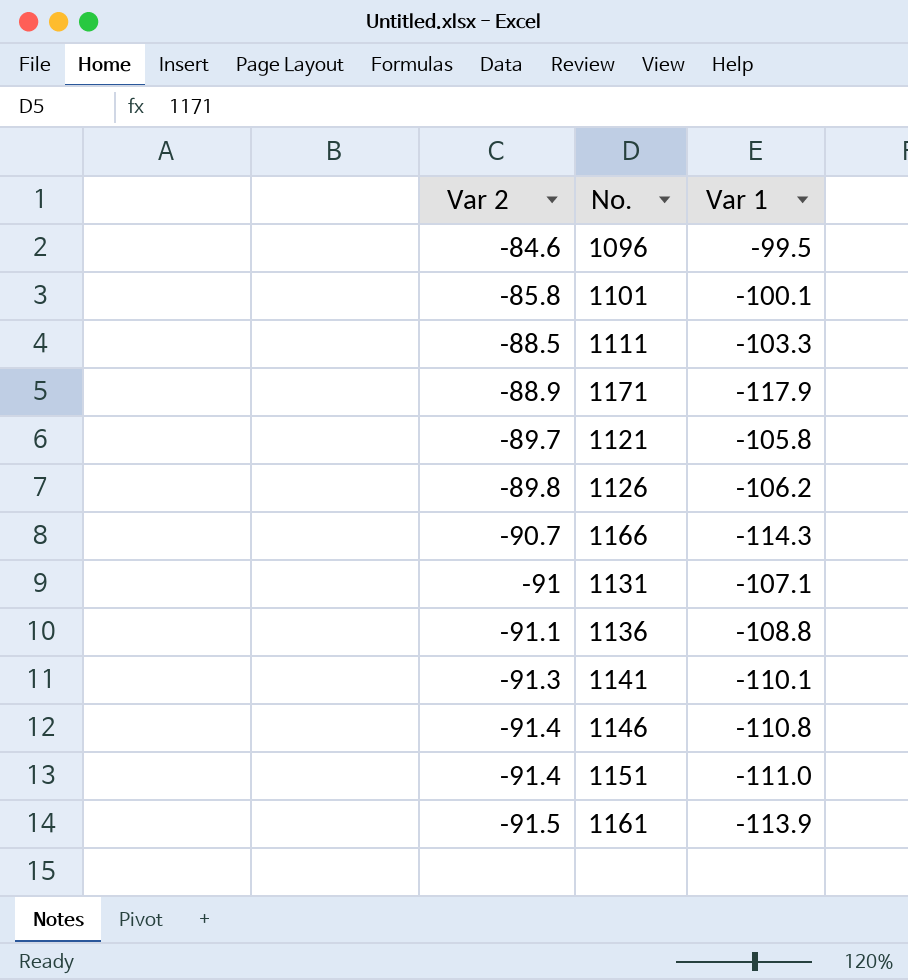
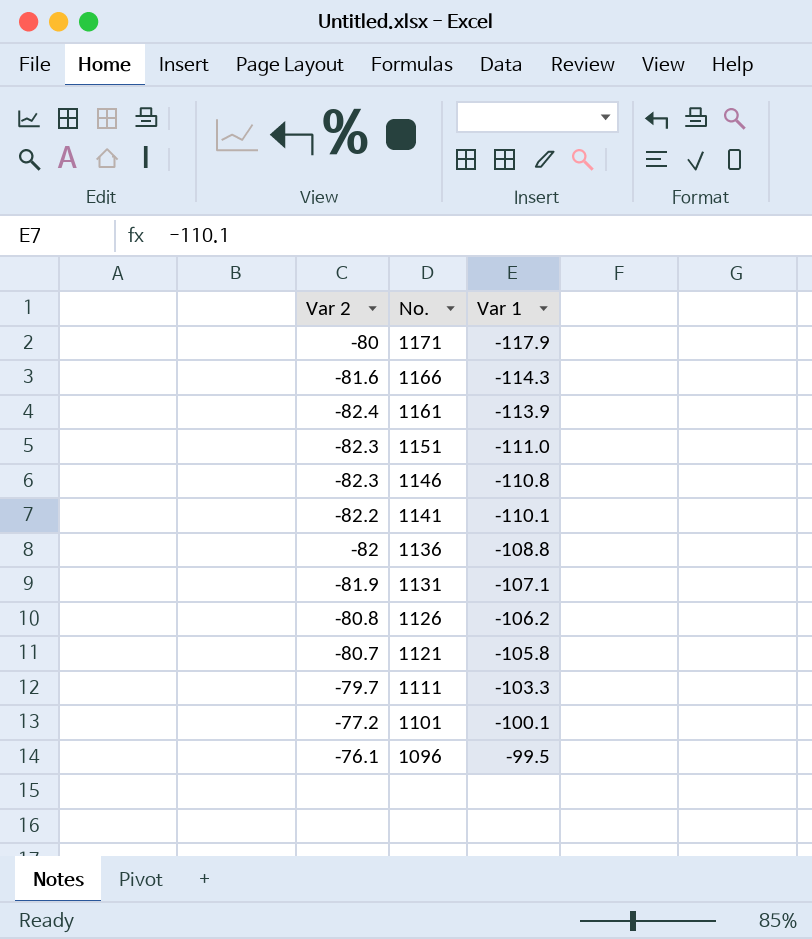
row order: Var 2 descending -> No. descending
1171 | Var 2: -88.9 -> -80
1166 | Var 2: -90.7 -> -81.6
1161 | Var 2: -91.5 -> -82.4
1151 | Var 2: -91.4 -> -82.3
1146 | Var 2: -91.4 -> -82.3
1141 | Var 2: -91.3 -> -82.2
1136 | Var 2: -91.1 -> -82
1131 | Var 2: -91 -> -81.9
1126 | Var 2: -89.8 -> -80.8
1121 | Var 2: -89.7 -> -80.7
1111 | Var 2: -88.5 -> -79.7
1101 | Var 2: -85.8 -> -77.2
1096 | Var 2: -84.6 -> -76.1

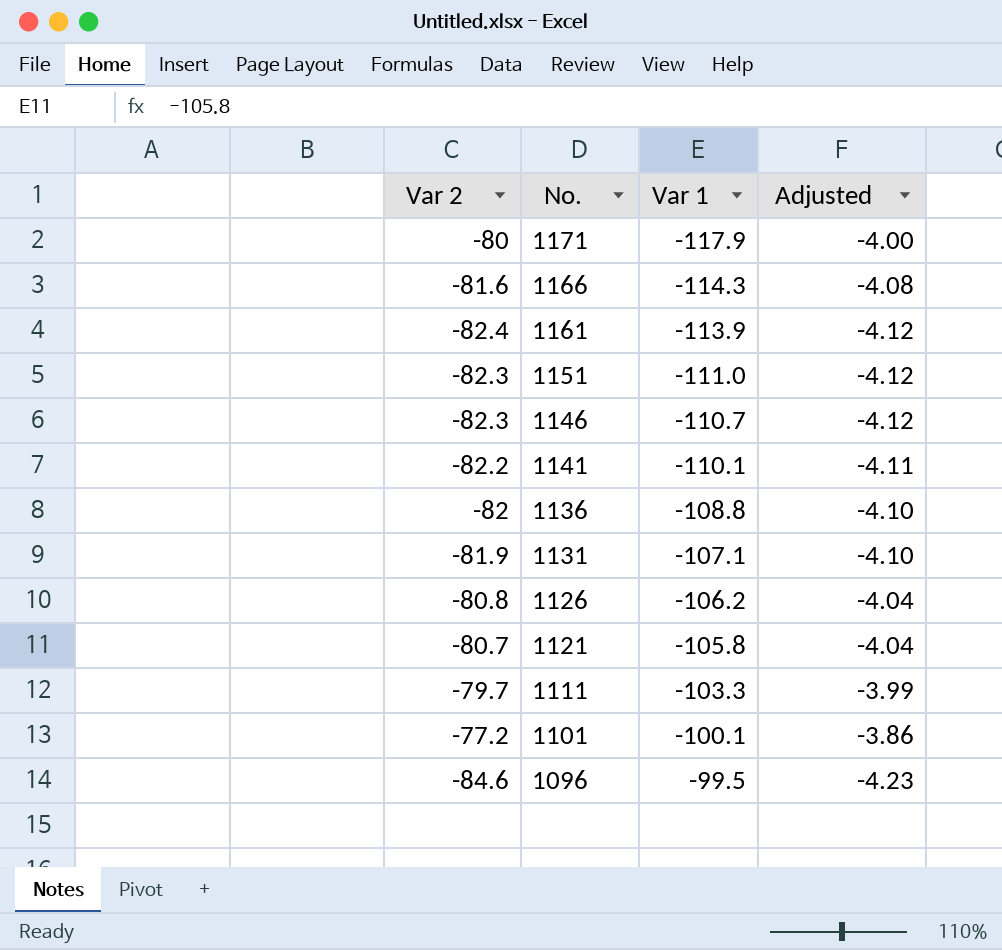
column Adjusted | formula: none -> [Var 2] * 0.05
1146 | Var 1: -110.8 -> -110.7
1096 | Var 2: -76.1 -> -84.6

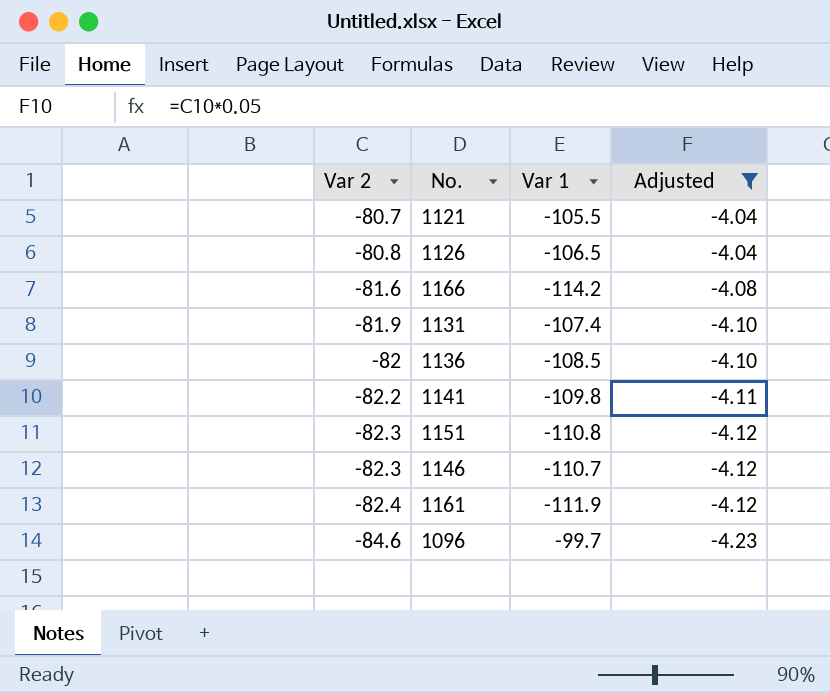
filter: none -> Adjusted <= -4.04
row order: No. descending -> Var 2 descending
1121 | Var 1: -105.8 -> -105.5
1126 | Var 1: -106.2 -> -106.5
1166 | Var 1: -114.3 -> -114.2
1131 | Var 1: -107.1 -> -107.4
1136 | Var 1: -108.8 -> -108.5
1141 | Var 1: -110.1 -> -109.8
1151 | Var 1: -111.0 -> -110.8
1161 | Var 1: -113.9 -> -111.9
1096 | Var 1: -99.5 -> -99.7

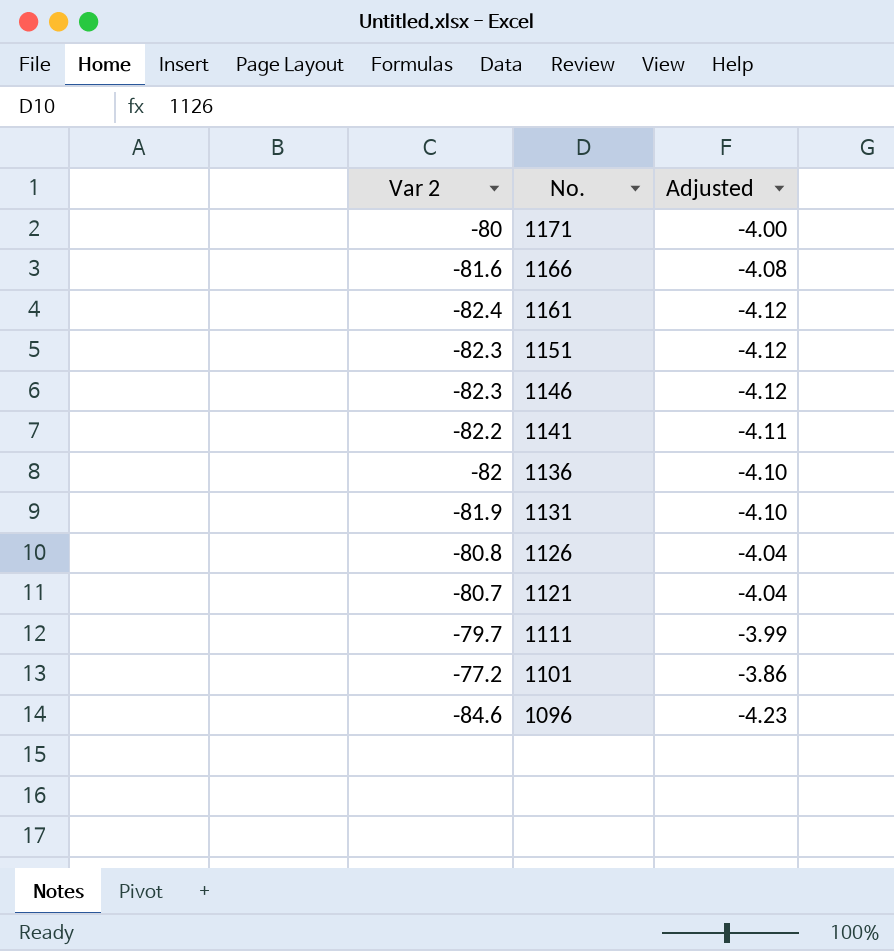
filter: Adjusted <= -4.04 -> none
row order: Var 2 descending -> No. descending
column Var 1 | position: 3 -> none

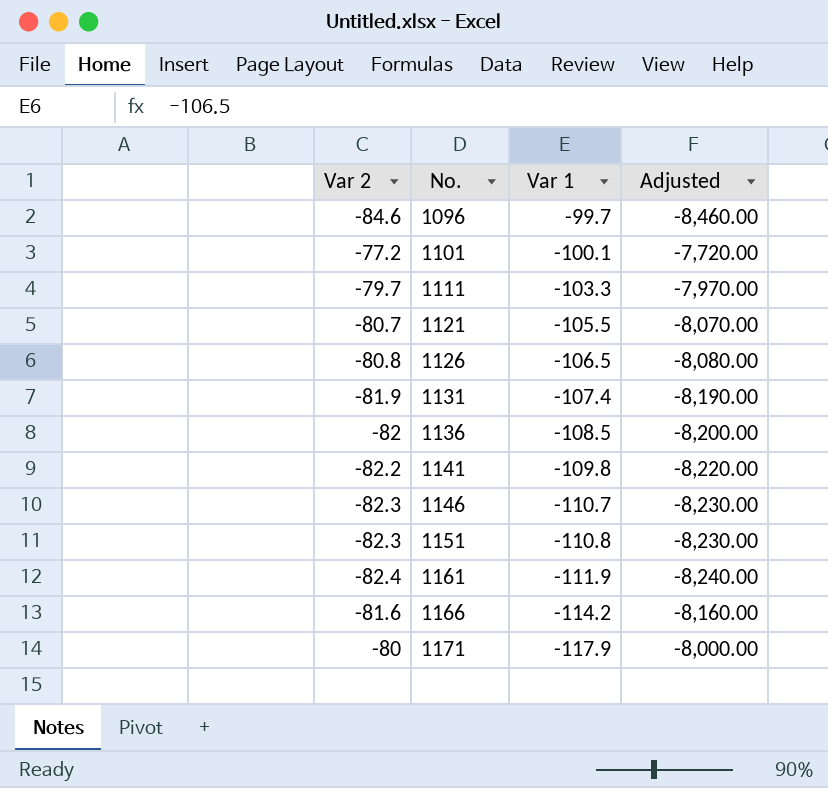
row order: No. descending -> No. ascending
column Var 1 | position: none -> 3
column Adjusted | formula: [Var 2] * 0.05 -> [Var 2] * 100

